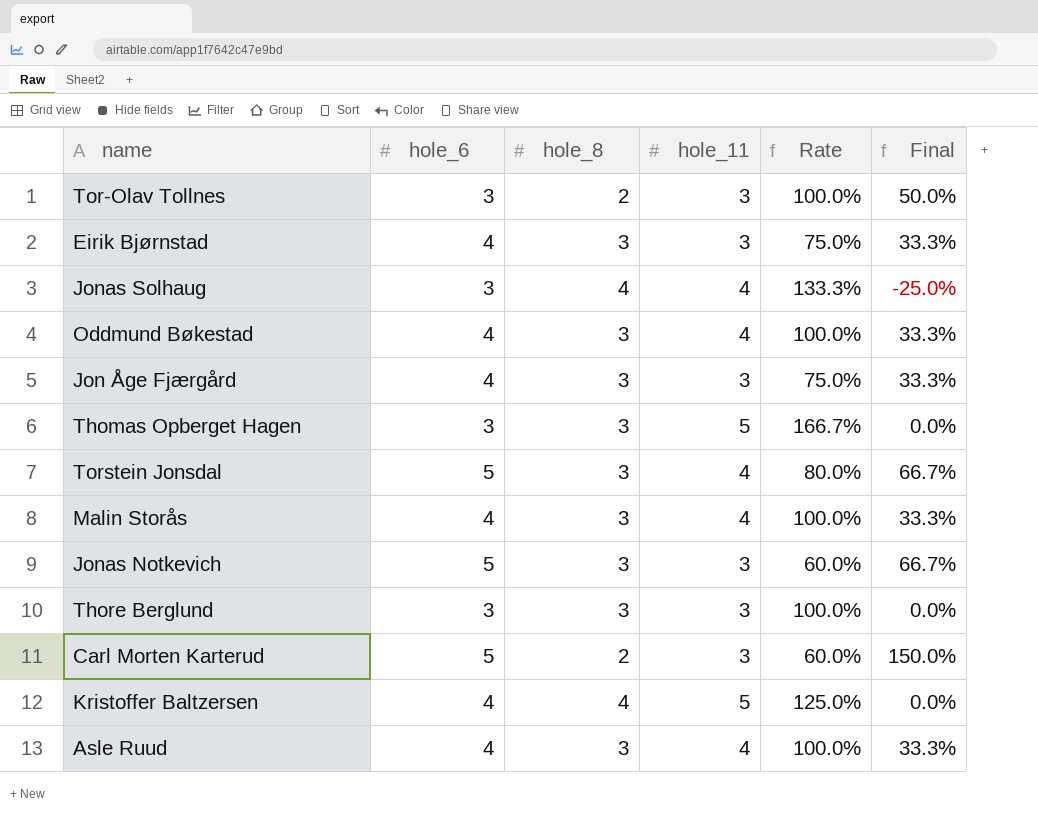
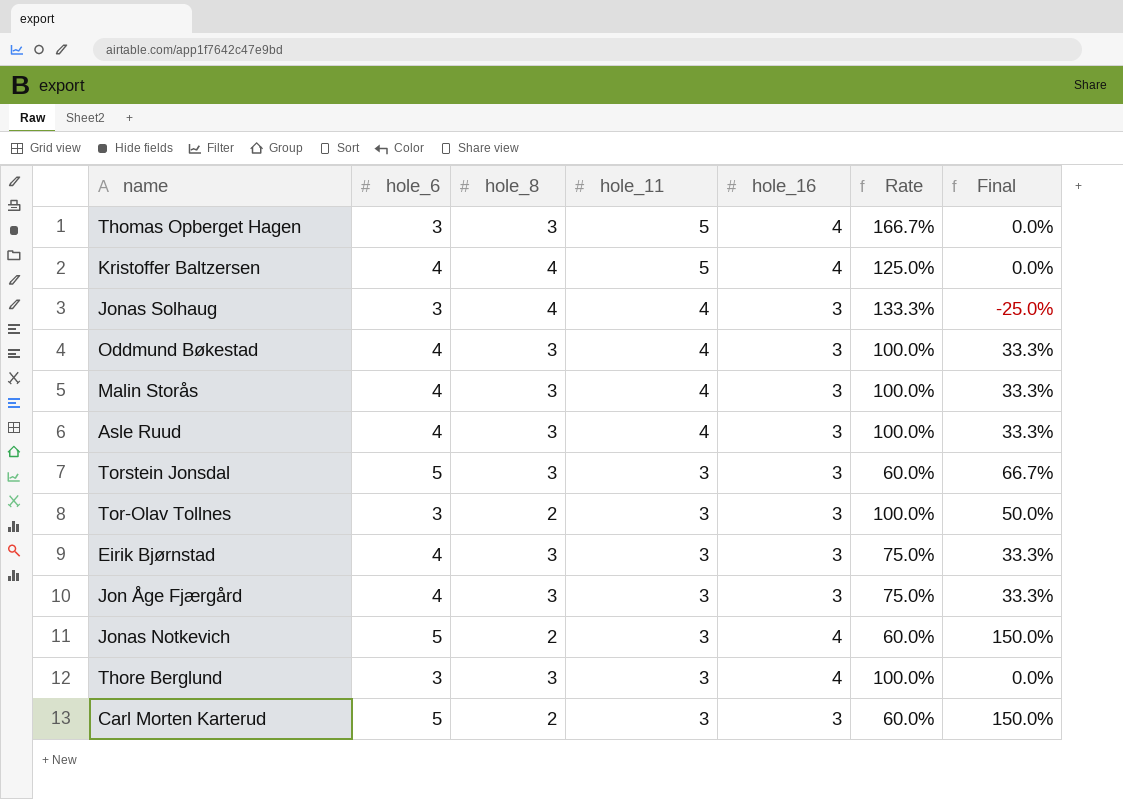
row order: none -> hole_11 descending
column hole_16 | position: none -> 5
Torstein Jonsdal | hole_11: 4 -> 3
Torstein Jonsdal | Rate: 80.0% -> 60.0%
Jonas Notkevich | hole_8: 3 -> 2
Jonas Notkevich | Final: 66.7% -> 150.0%

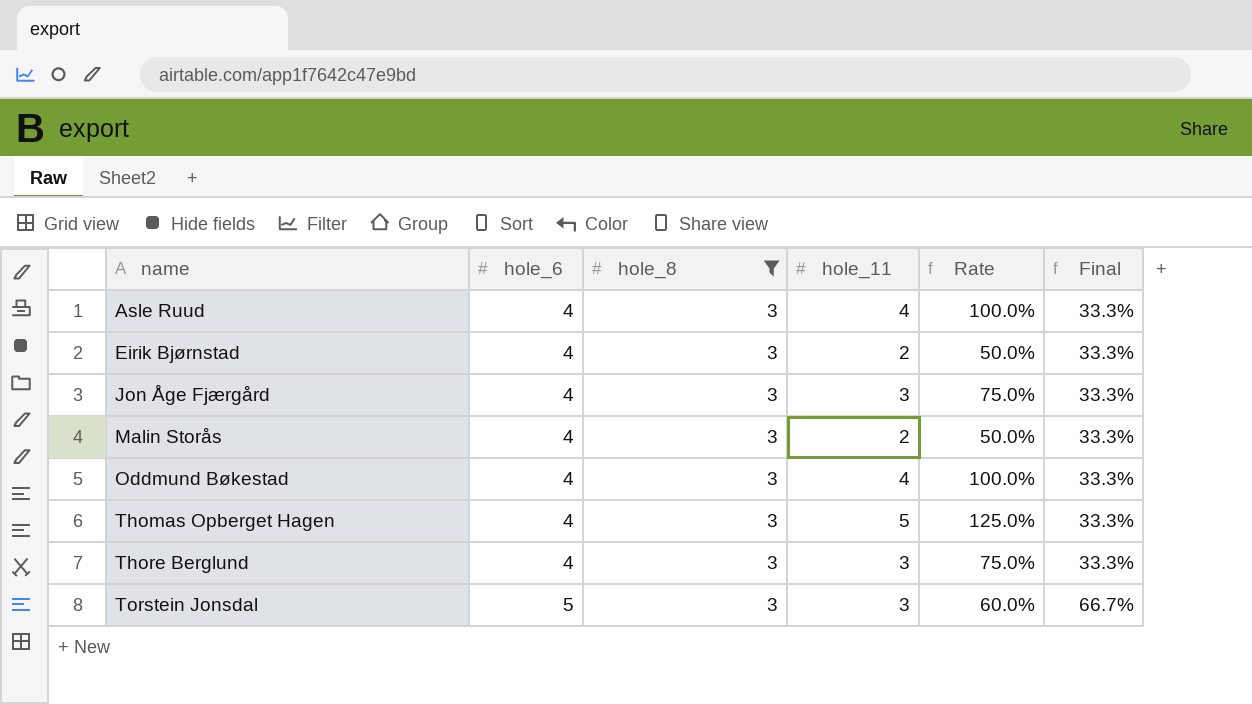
filter: none -> hole_8 = 3
row order: hole_11 descending -> name ascending
column hole_16 | position: 5 -> none
Eirik Bjørnstad | hole_11: 3 -> 2
Eirik Bjørnstad | Rate: 75.0% -> 50.0%
Malin Storås | hole_11: 4 -> 2
Malin Storås | Rate: 100.0% -> 50.0%
Thomas Opberget Hagen | hole_6: 3 -> 4
Thomas Opberget Hagen | Rate: 166.7% -> 125.0%
Thomas Opberget Hagen | Final: 0.0% -> 33.3%
Thore Berglund | hole_6: 3 -> 4
Thore Berglund | Rate: 100.0% -> 75.0%
Thore Berglund | Final: 0.0% -> 33.3%

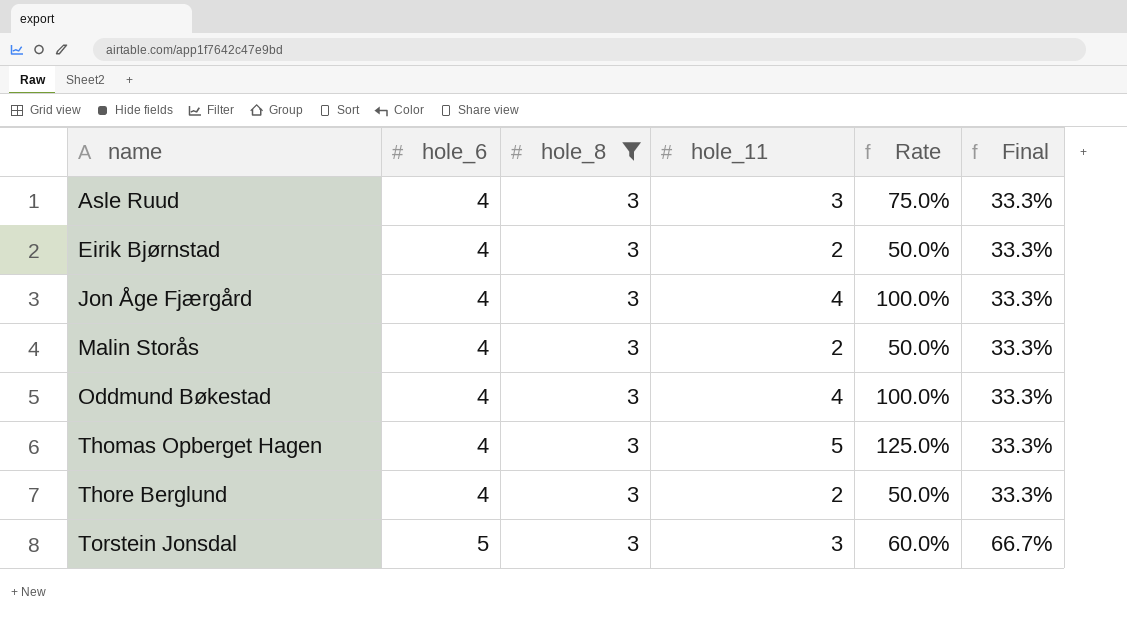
Asle Ruud | hole_11: 4 -> 3
Asle Ruud | Rate: 100.0% -> 75.0%
Jon Åge Fjærgård | hole_11: 3 -> 4
Jon Åge Fjærgård | Rate: 75.0% -> 100.0%
Thore Berglund | hole_11: 3 -> 2
Thore Berglund | Rate: 75.0% -> 50.0%

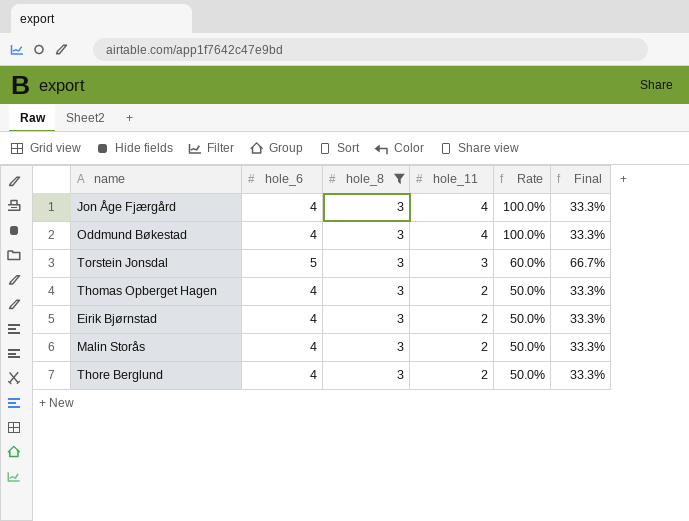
row order: name ascending -> hole_11 descending
row Asle Ruud: 4 | 3 | 3 | 75.0% | 33.3% -> none
Thomas Opberget Hagen | hole_11: 5 -> 2
Thomas Opberget Hagen | Rate: 125.0% -> 50.0%

